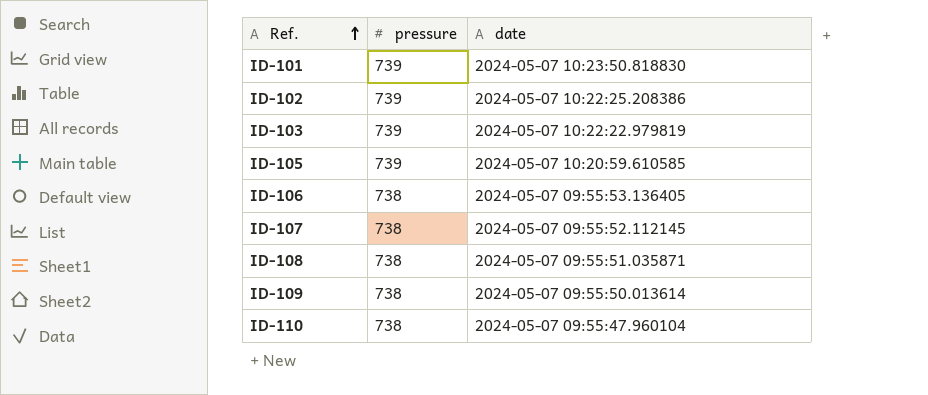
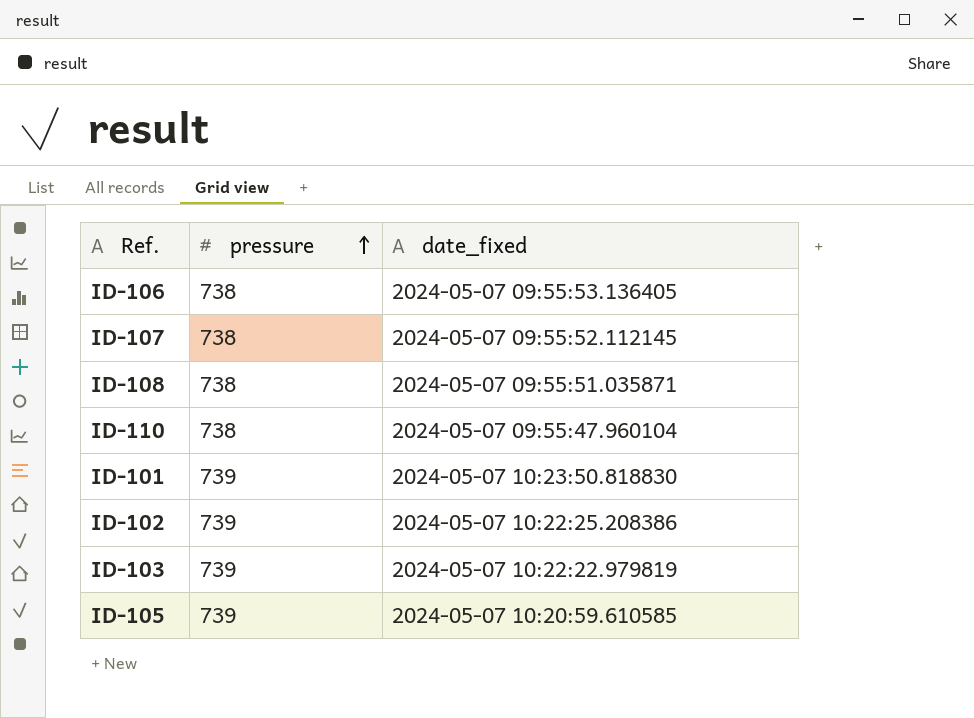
row order: Ref. ascending -> pressure ascending
column name: date -> date_fixed
row ID-109: 738 | 2024-05-07 09:55:50.013614 -> none

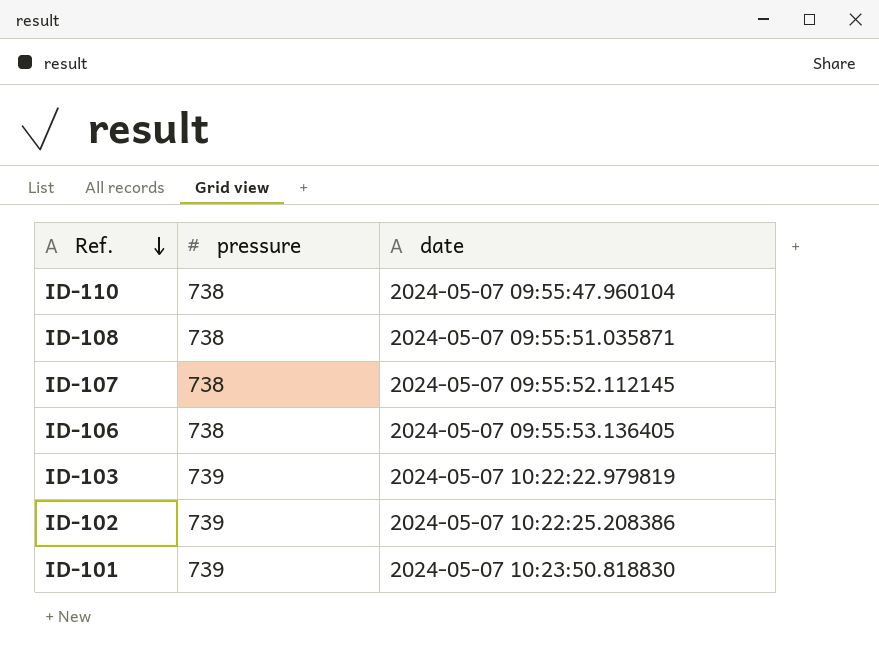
row order: pressure ascending -> Ref. descending
column name: date_fixed -> date
row ID-105: 739 | 2024-05-07 10:20:59.610585 -> none

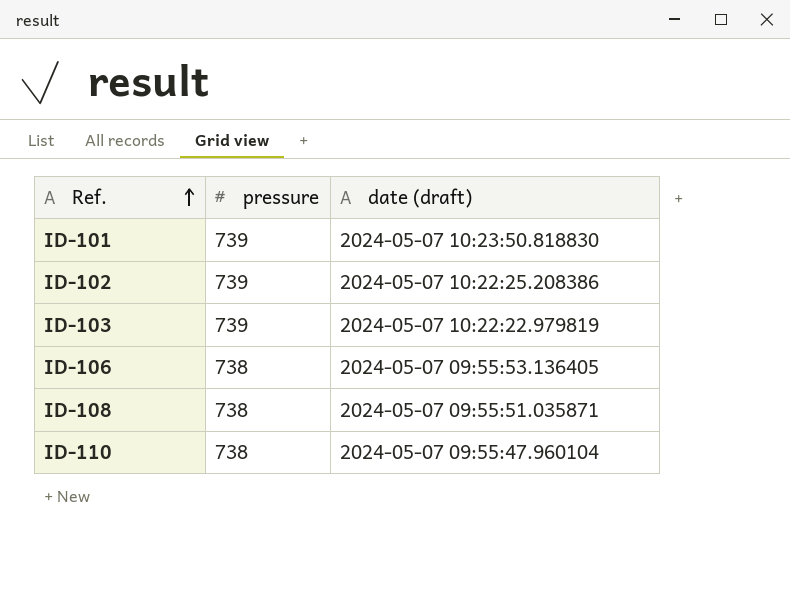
row order: Ref. descending -> Ref. ascending
column name: date -> date (draft)
row ID-107: 738 | 2024-05-07 09:55:52.112145 -> none

